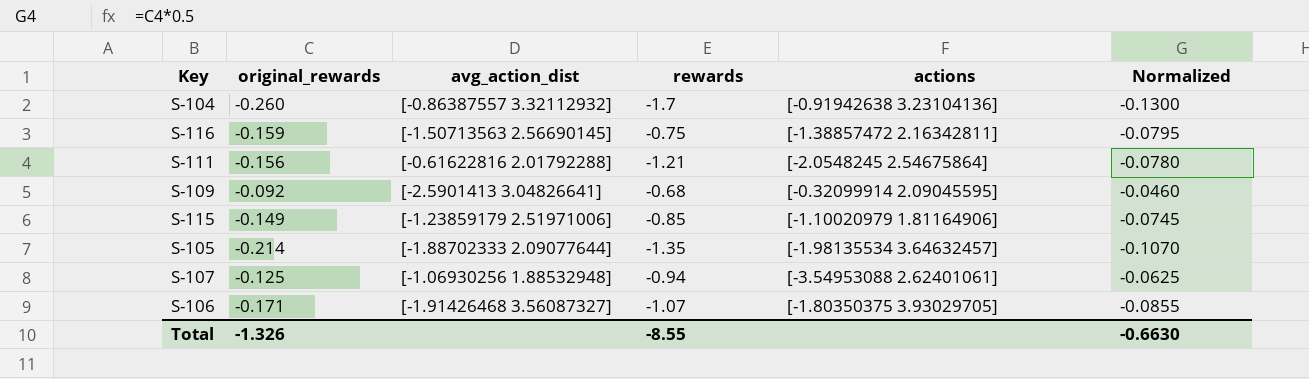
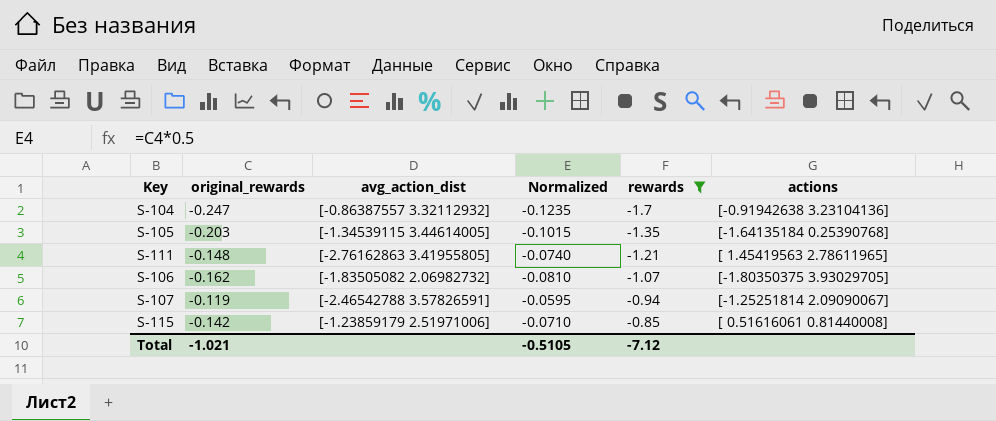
filter: none -> rewards <= -0.85
row order: none -> rewards ascending
column Normalized | position: 6 -> 4
S-104 | original_rewards: -0.260 -> -0.247
S-104 | Normalized: -0.1300 -> -0.1235
S-105 | original_rewards: -0.214 -> -0.203
S-105 | avg_action_dist: [-1.88702333 2.09077644] -> [-1.34539115 3.44614005]
S-105 | Normalized: -0.1070 -> -0.1015
S-105 | actions: [-1.98135534 3.64632457] -> [-1.64135184 0.25390768]
S-111 | original_rewards: -0.156 -> -0.148
S-111 | avg_action_dist: [-0.61622816 2.01792288] -> [-2.76162863 3.41955805]
S-111 | Normalized: -0.0780 -> -0.0740
S-111 | actions: [-2.0548245 2.54675864] -> [ 1.45419563 2.78611965]
S-106 | original_rewards: -0.171 -> -0.162
S-106 | avg_action_dist: [-1.91426468 3.56087327] -> [-1.83505082 2.06982732]
S-106 | Normalized: -0.0855 -> -0.0810
S-107 | original_rewards: -0.125 -> -0.119
S-107 | avg_action_dist: [-1.06930256 1.88532948] -> [-2.46542788 3.57826591]
S-107 | Normalized: -0.0625 -> -0.0595
S-107 | actions: [-3.54953088 2.62401061] -> [-1.25251814 2.09090067]
S-115 | original_rewards: -0.149 -> -0.142
S-115 | Normalized: -0.0745 -> -0.0710
S-115 | actions: [-1.10020979 1.81164906] -> [ 0.51616061 0.81440008]
Total | original_rewards: -1.326 -> -1.021
Total | Normalized: -0.6630 -> -0.5105
Total | rewards: -8.55 -> -7.12

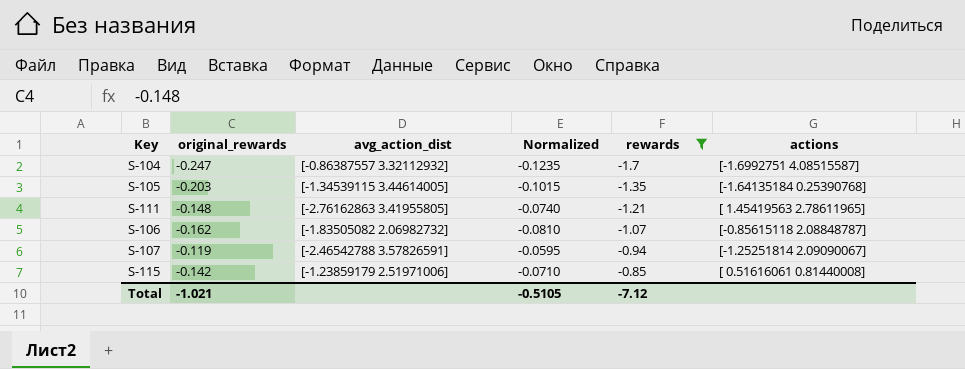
S-104 | actions: [-0.91942638 3.23104136] -> [-1.6992751 4.08515587]
S-106 | actions: [-1.80350375 3.93029705] -> [-0.85615118 2.08848787]

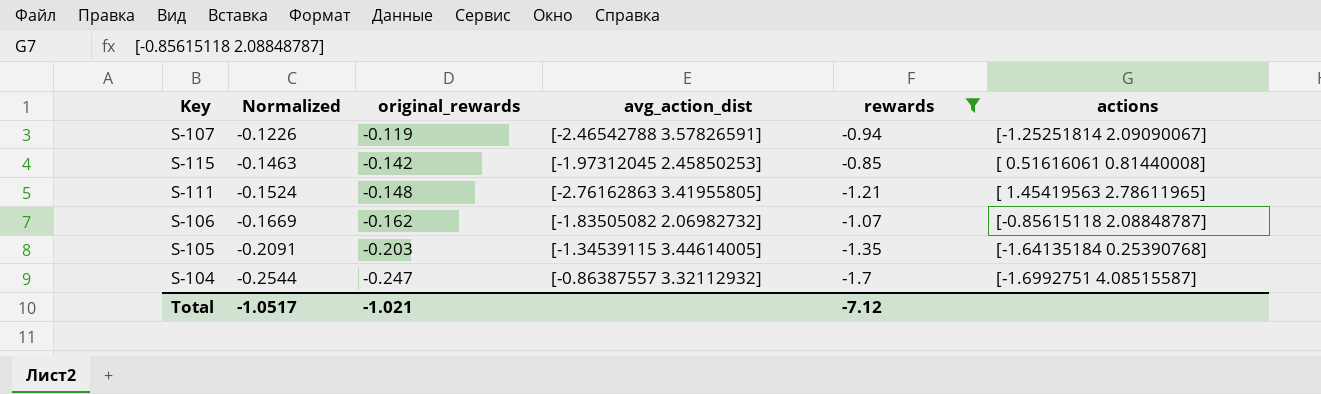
row order: rewards ascending -> Normalized descending
column Normalized | formula: [original_rewards] * 0.5 -> [original_rewards] * 1.03
column Normalized | position: 4 -> 2
S-115 | avg_action_dist: [-1.23859179 2.51971006] -> [-1.97312045 2.45850253]
Total | Normalized: -0.5105 -> -1.0517

